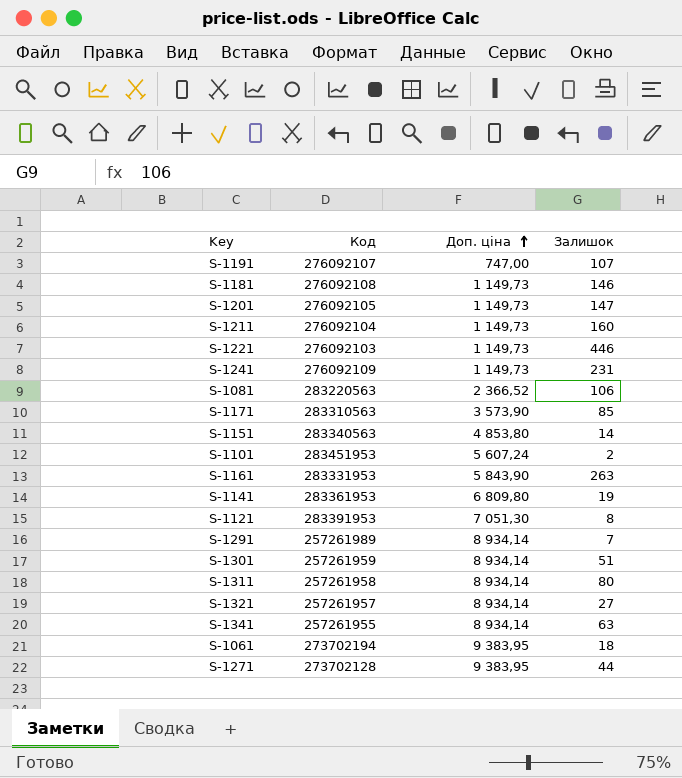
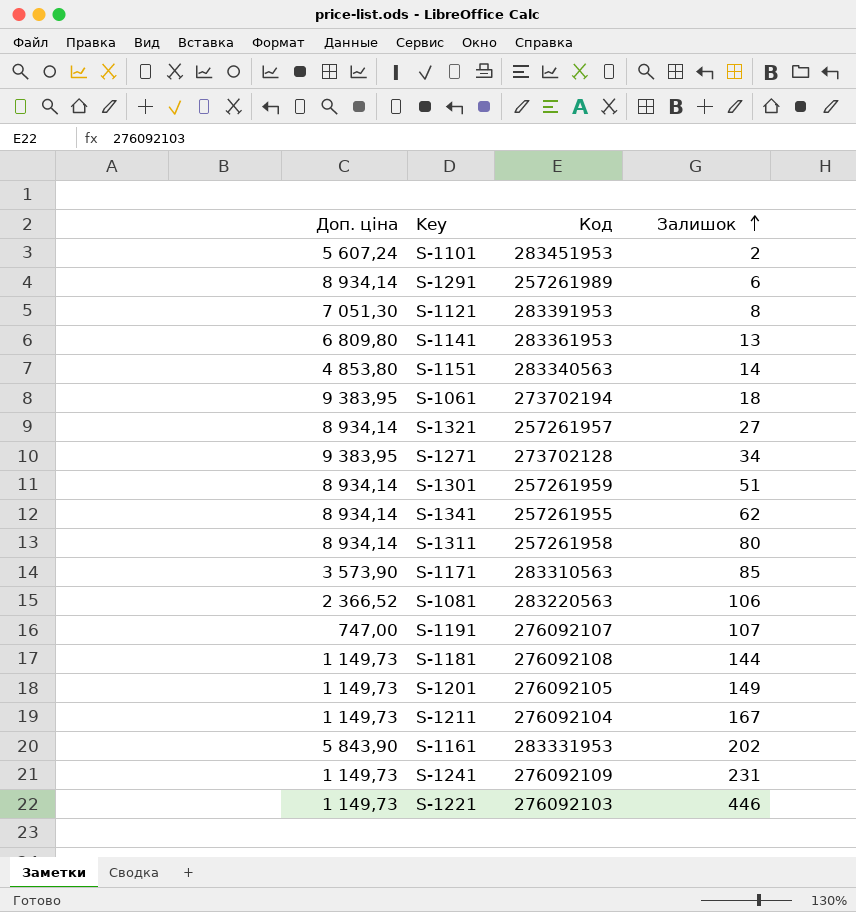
row order: Доп. ціна ascending -> Залишок ascending
column Доп. ціна | position: 3 -> 1
S-1291 | Залишок: 7 -> 6
S-1141 | Залишок: 19 -> 13
S-1271 | Залишок: 44 -> 34
S-1341 | Залишок: 63 -> 62
S-1181 | Залишок: 146 -> 144
S-1201 | Залишок: 147 -> 149
S-1211 | Залишок: 160 -> 167
S-1161 | Залишок: 263 -> 202

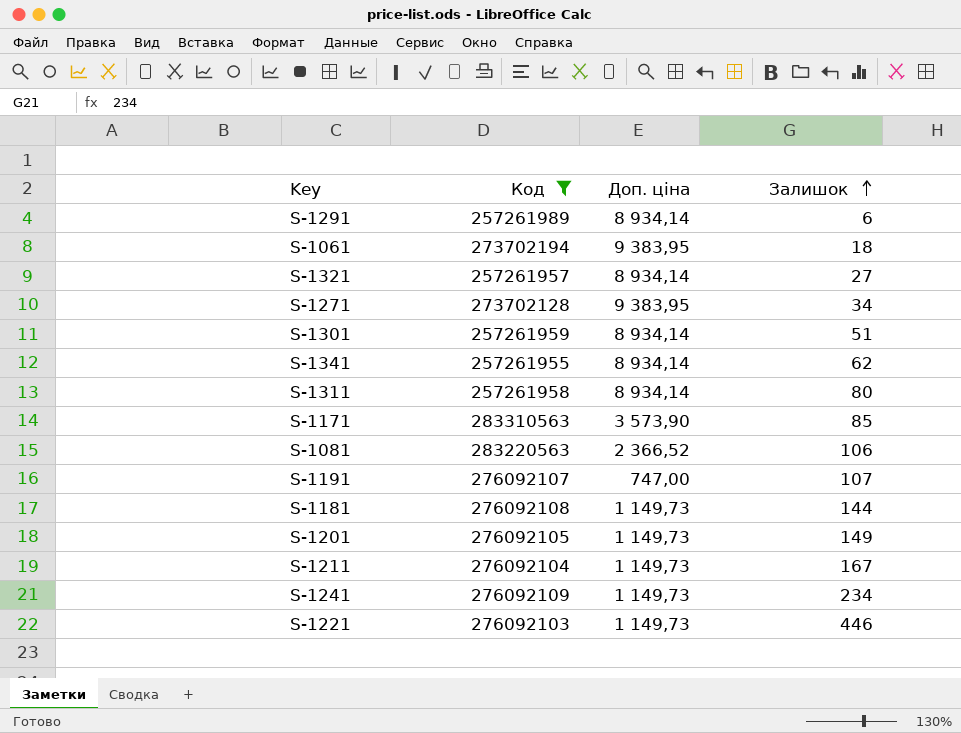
filter: none -> Код <= 283310563
column Доп. ціна | position: 1 -> 3
S-1241 | Залишок: 231 -> 234

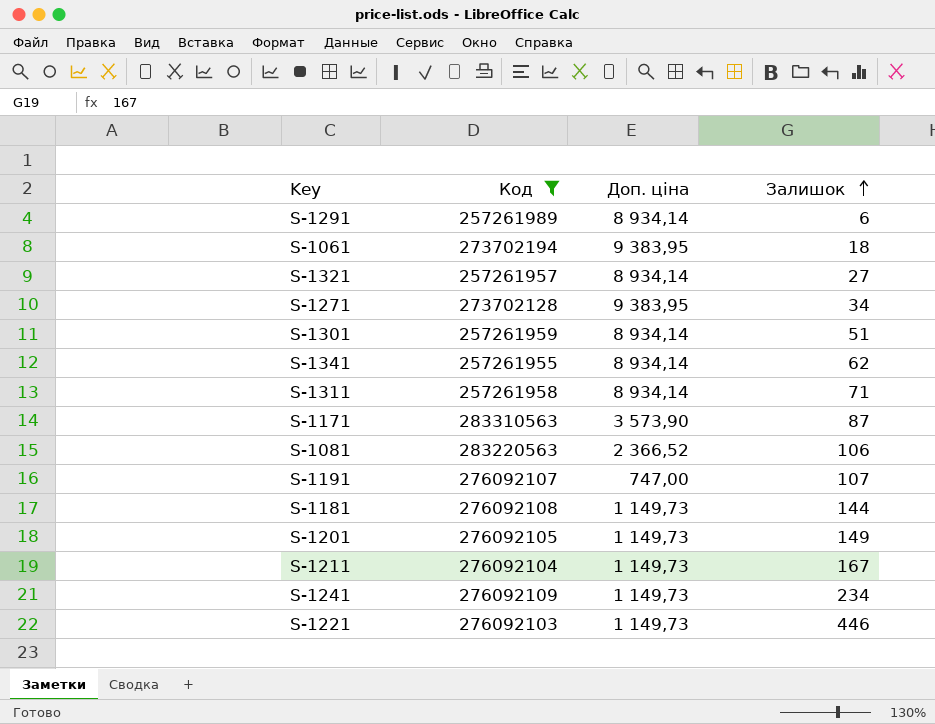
S-1311 | Залишок: 80 -> 71
S-1171 | Залишок: 85 -> 87

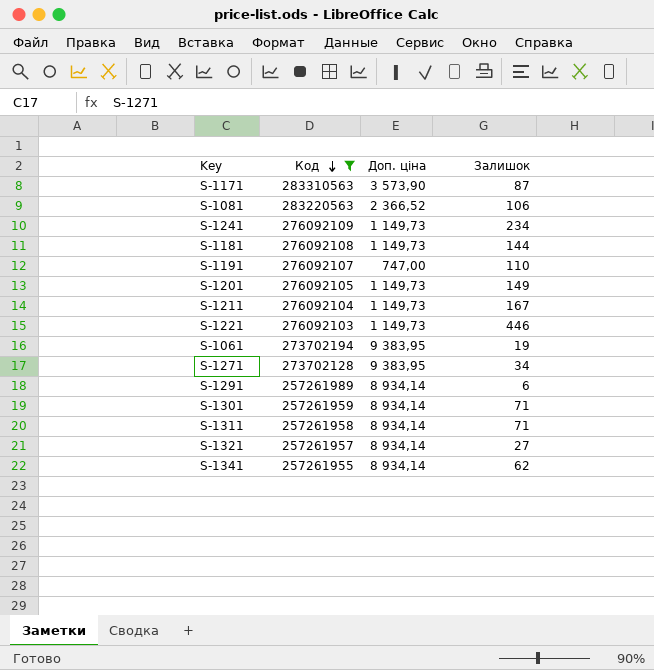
row order: Залишок ascending -> Код descending
S-1191 | Залишок: 107 -> 110
S-1061 | Залишок: 18 -> 19
S-1301 | Залишок: 51 -> 71

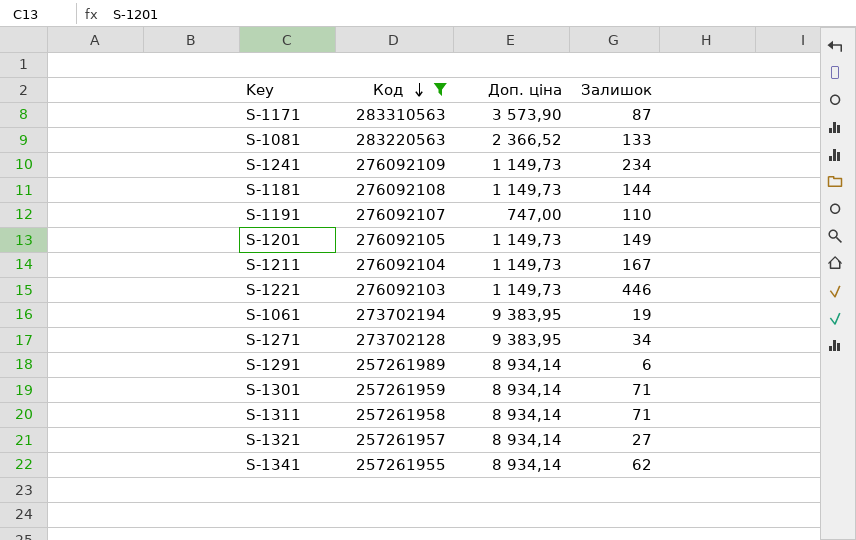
S-1081 | Залишок: 106 -> 133

